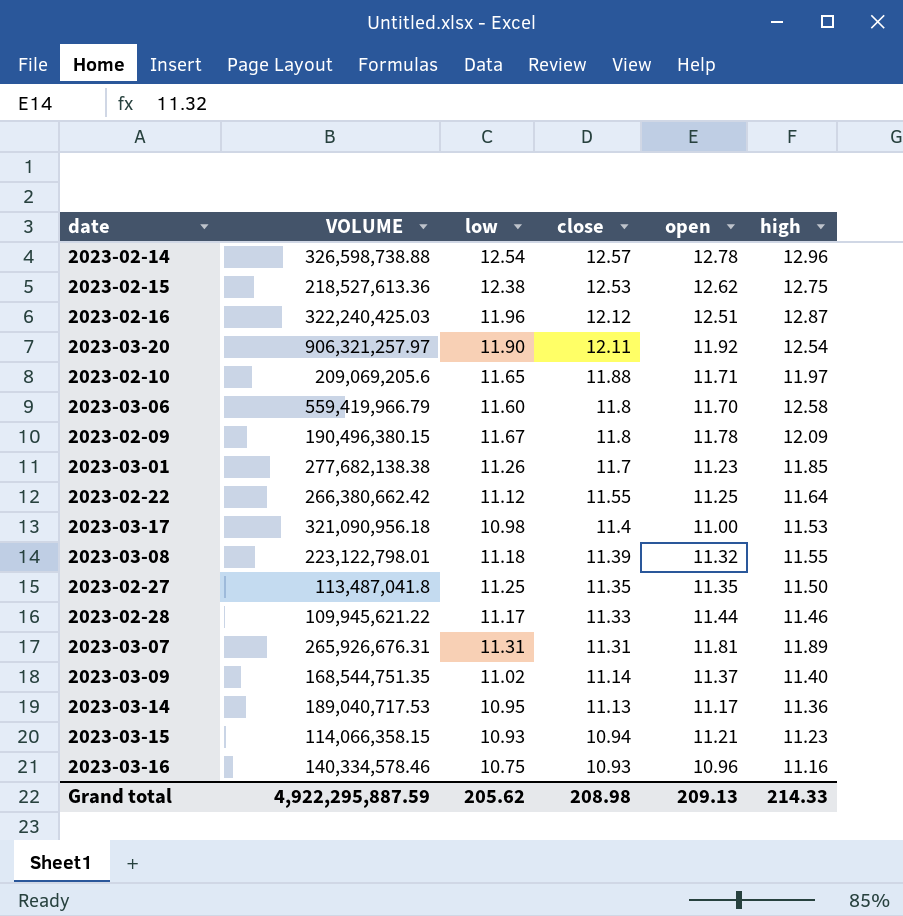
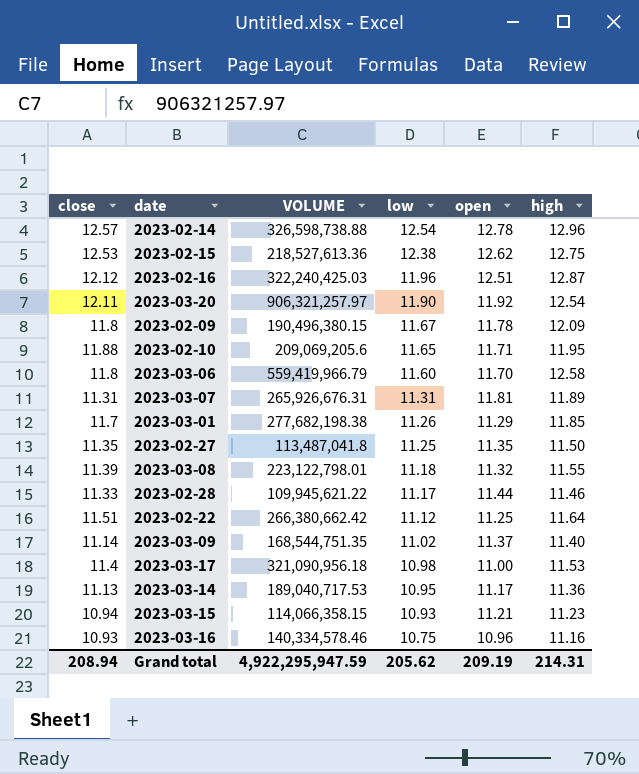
row order: close descending -> low descending
column close | position: 4 -> 1
2023-02-10 | high: 11.97 -> 11.95
2023-03-01 | VOLUME: 277,682,138.38 -> 277,682,198.38
2023-03-01 | open: 11.23 -> 11.29
2023-02-22 | close: 11.55 -> 11.51
Grand total | close: 208.98 -> 208.94
Grand total | VOLUME: 4,922,295,887.59 -> 4,922,295,947.59
Grand total | open: 209.13 -> 209.19
Grand total | high: 214.33 -> 214.31

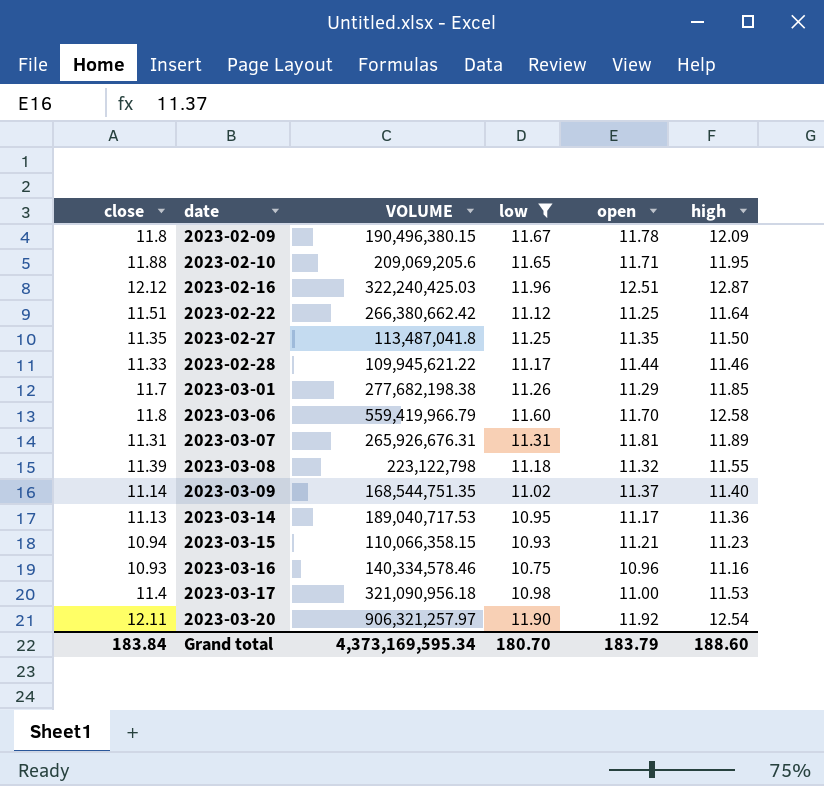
filter: none -> low <= 11.96
row order: low descending -> date ascending
2023-03-08 | VOLUME: 223,122,798.01 -> 223,122,798
2023-03-15 | VOLUME: 114,066,358.15 -> 110,066,358.15
Grand total | close: 208.94 -> 183.84
Grand total | VOLUME: 4,922,295,947.59 -> 4,373,169,595.34
Grand total | low: 205.62 -> 180.70
Grand total | open: 209.19 -> 183.79
Grand total | high: 214.31 -> 188.60

